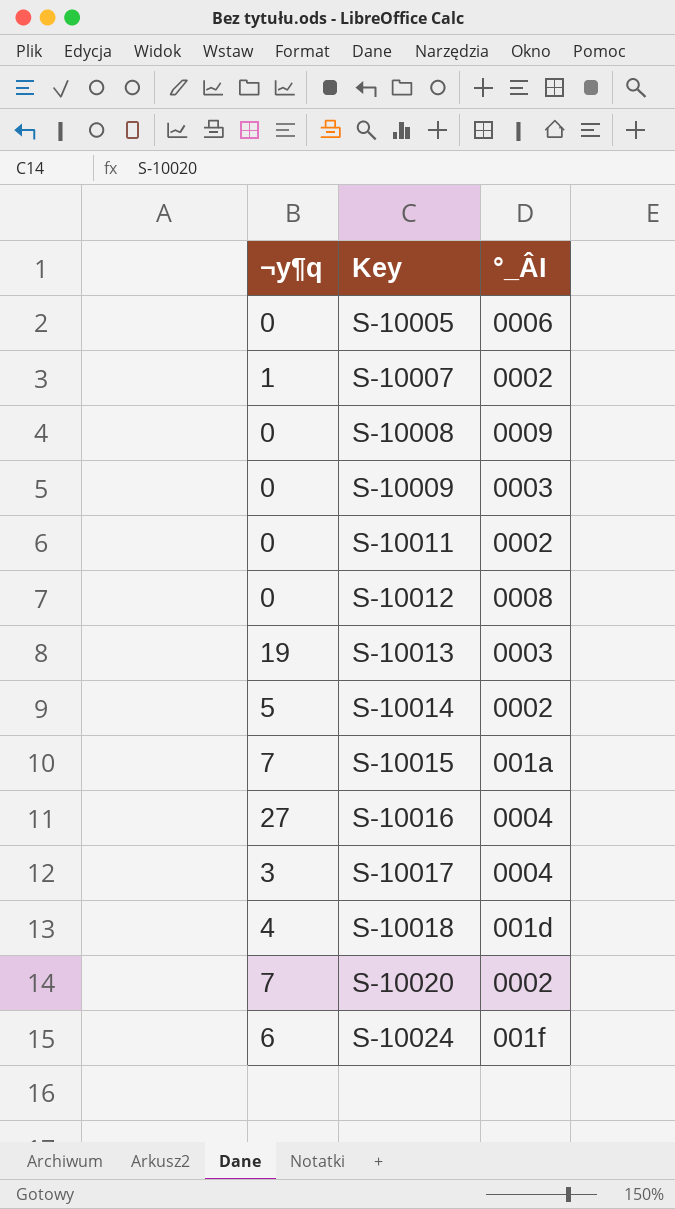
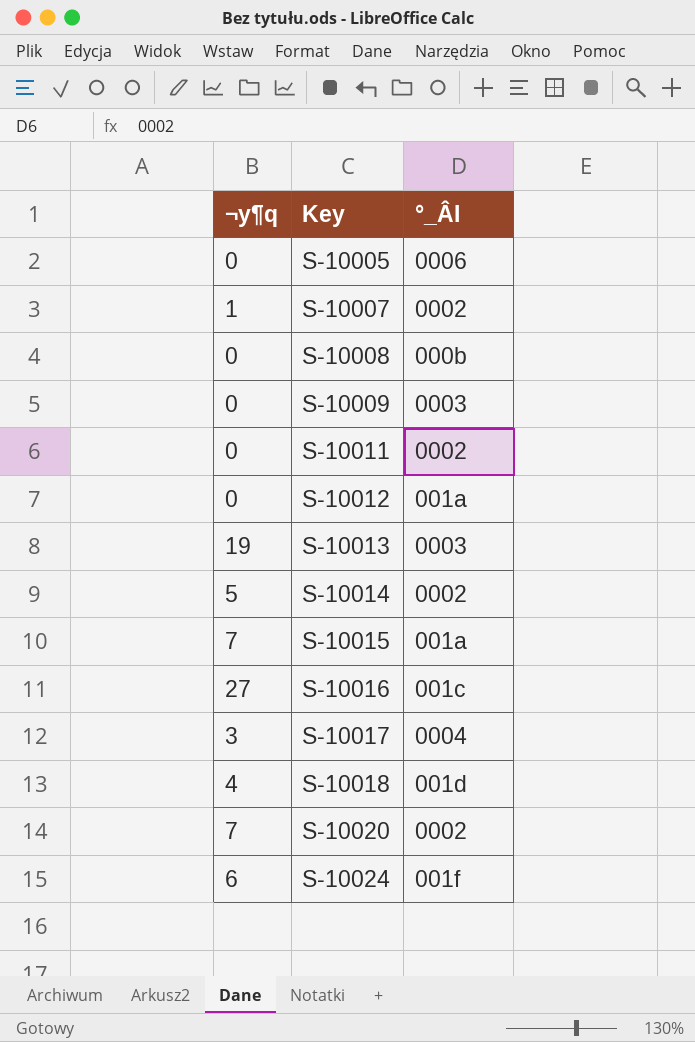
S-10008 | °_ÂI: 0009 -> 000b
S-10012 | °_ÂI: 0008 -> 001a
S-10016 | °_ÂI: 0004 -> 001c

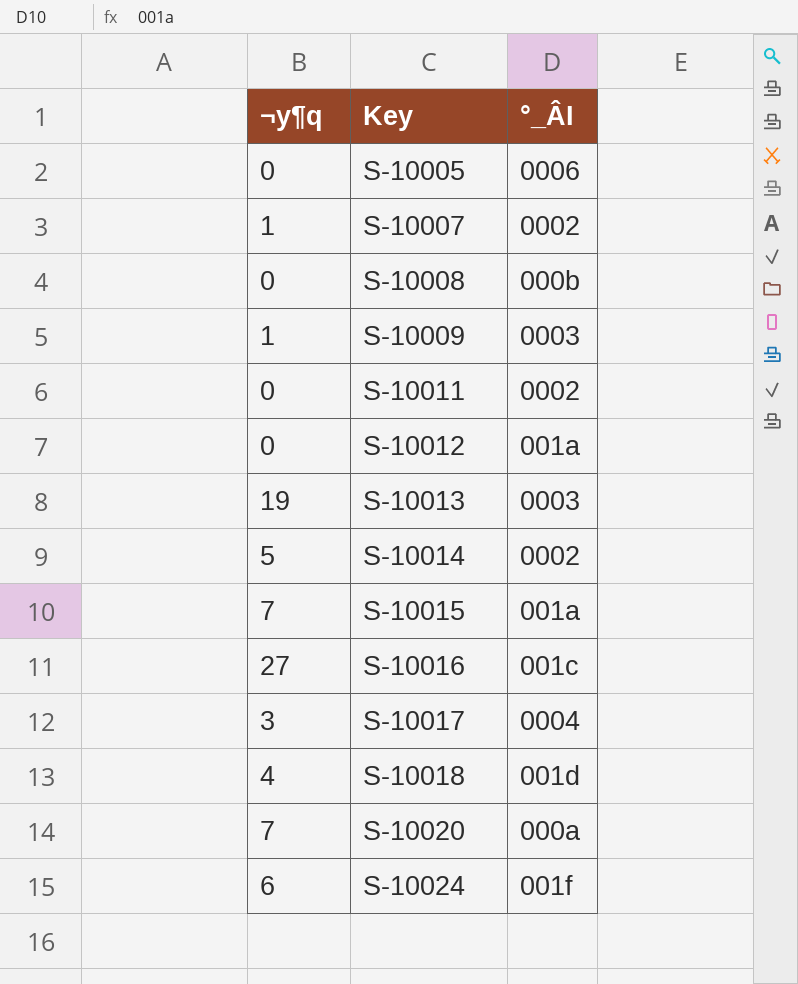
S-10009 | ¬y¶q: 0 -> 1
S-10020 | °_ÂI: 0002 -> 000a

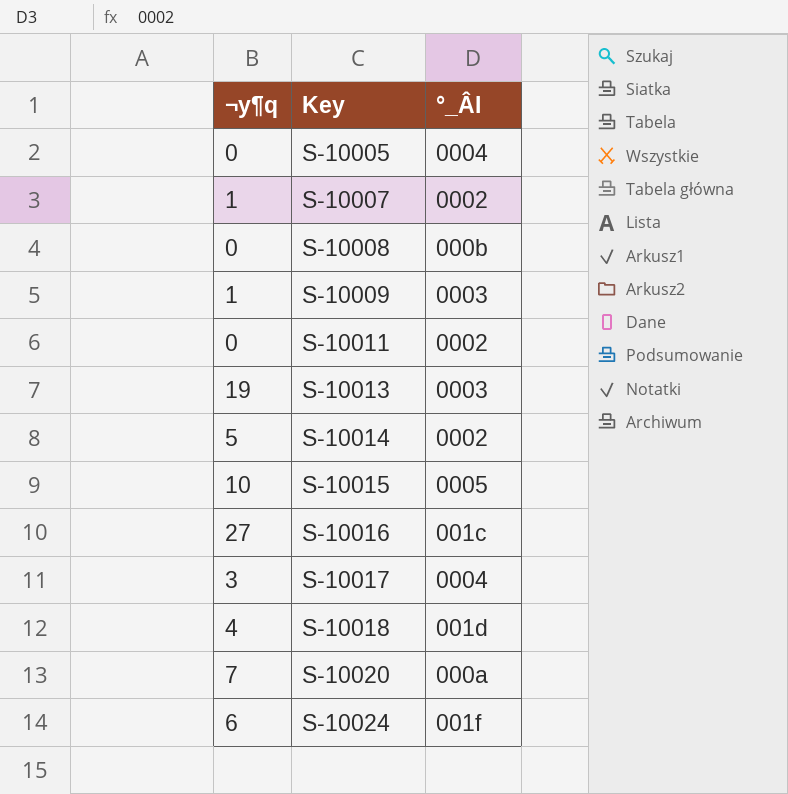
row S-10012: 0 | 001a -> none
S-10005 | °_ÂI: 0006 -> 0004
S-10015 | ¬y¶q: 7 -> 10
S-10015 | °_ÂI: 001a -> 0005

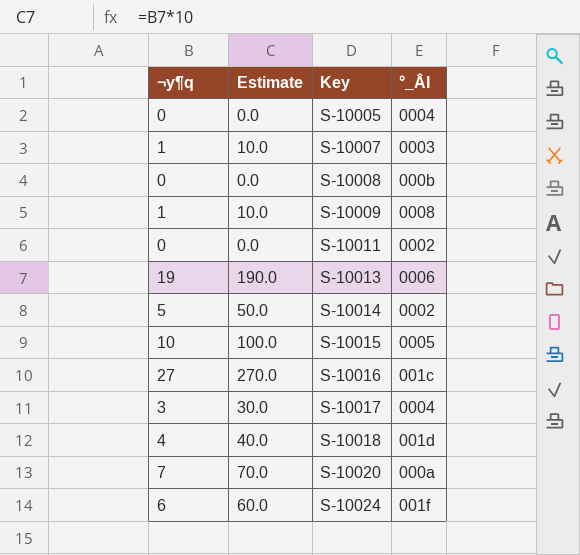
column Estimate | formula: none -> [¬y¶q] * 10
S-10007 | °_ÂI: 0002 -> 0003
S-10009 | °_ÂI: 0003 -> 0008
S-10013 | °_ÂI: 0003 -> 0006

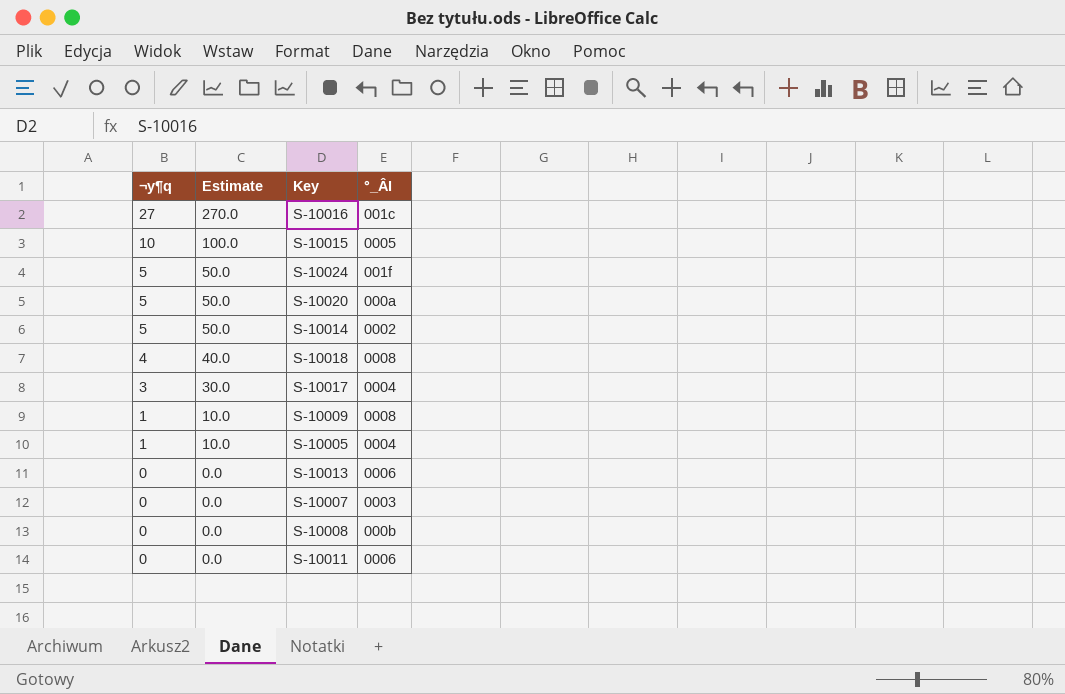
row order: Key ascending -> ¬y¶q descending
S-10024 | ¬y¶q: 6 -> 5
S-10024 | Estimate: 60.0 -> 50.0
S-10020 | ¬y¶q: 7 -> 5
S-10020 | Estimate: 70.0 -> 50.0
S-10018 | °_ÂI: 001d -> 0008
S-10005 | ¬y¶q: 0 -> 1
S-10005 | Estimate: 0.0 -> 10.0
S-10013 | ¬y¶q: 19 -> 0
S-10013 | Estimate: 190.0 -> 0.0
S-10007 | ¬y¶q: 1 -> 0
S-10007 | Estimate: 10.0 -> 0.0
S-10011 | °_ÂI: 0002 -> 0006

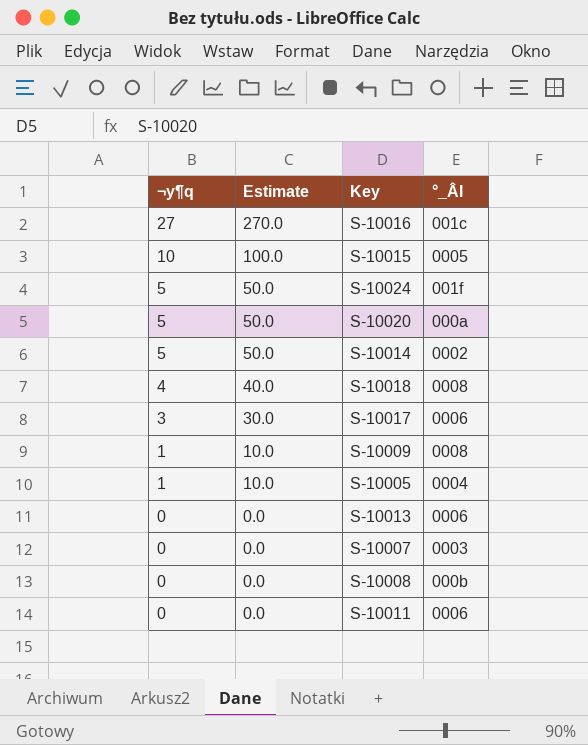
S-10017 | °_ÂI: 0004 -> 0006

